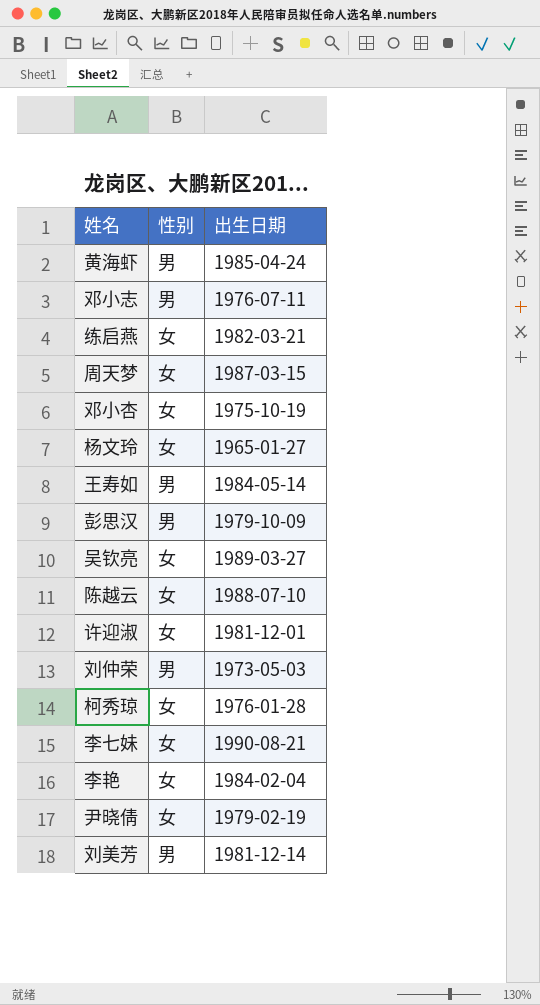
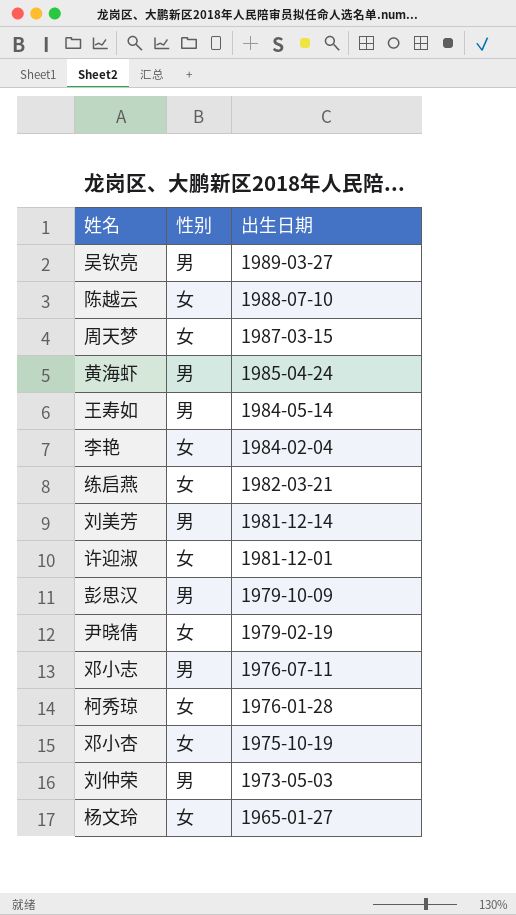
row order: none -> 出生日期 descending
row 李七妹: 女 | 1990-08-21 -> none
吴钦亮 | 性别: 女 -> 男

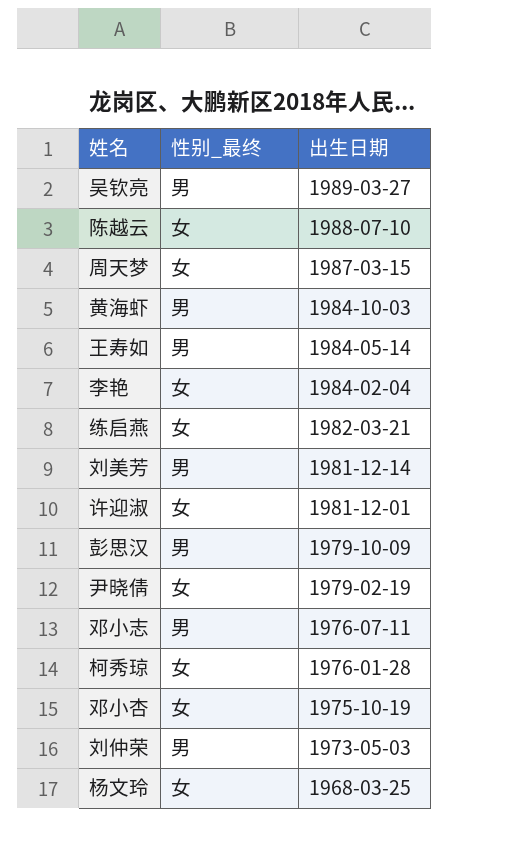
column name: 性别 -> 性别_最终
黄海虾 | 出生日期: 1985-04-24 -> 1984-10-03
杨文玲 | 出生日期: 1965-01-27 -> 1968-03-25

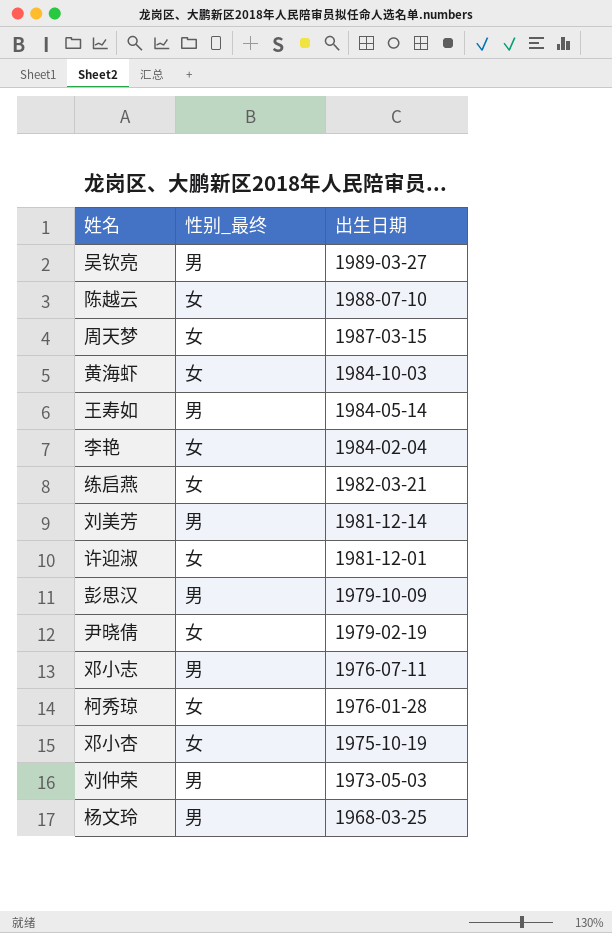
黄海虾 | 性别_最终: 男 -> 女
杨文玲 | 性别_最终: 女 -> 男

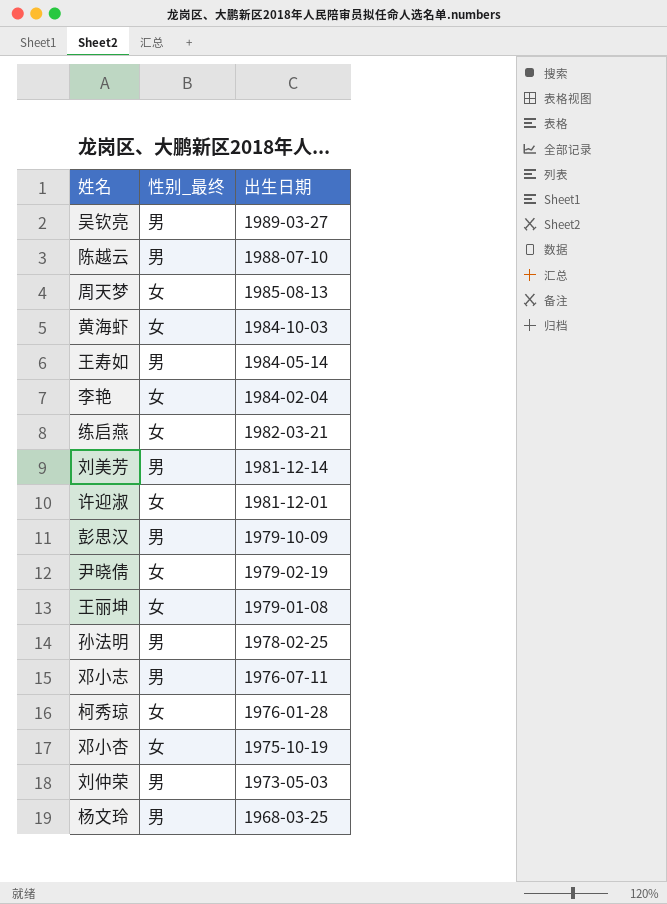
陈越云 | 性别_最终: 女 -> 男
周天梦 | 出生日期: 1987-03-15 -> 1985-08-13
row 王丽坤: none -> 女 | 1979-01-08
row 孙法明: none -> 男 | 1978-02-25

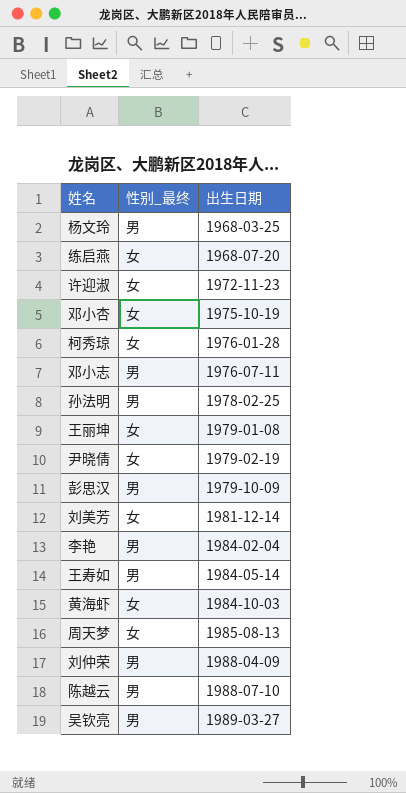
row order: 出生日期 descending -> 出生日期 ascending
练启燕 | 出生日期: 1982-03-21 -> 1968-07-20
许迎淑 | 出生日期: 1981-12-01 -> 1972-11-23
刘美芳 | 性别_最终: 男 -> 女
李艳 | 性别_最终: 女 -> 男
刘仲荣 | 出生日期: 1973-05-03 -> 1988-04-09

